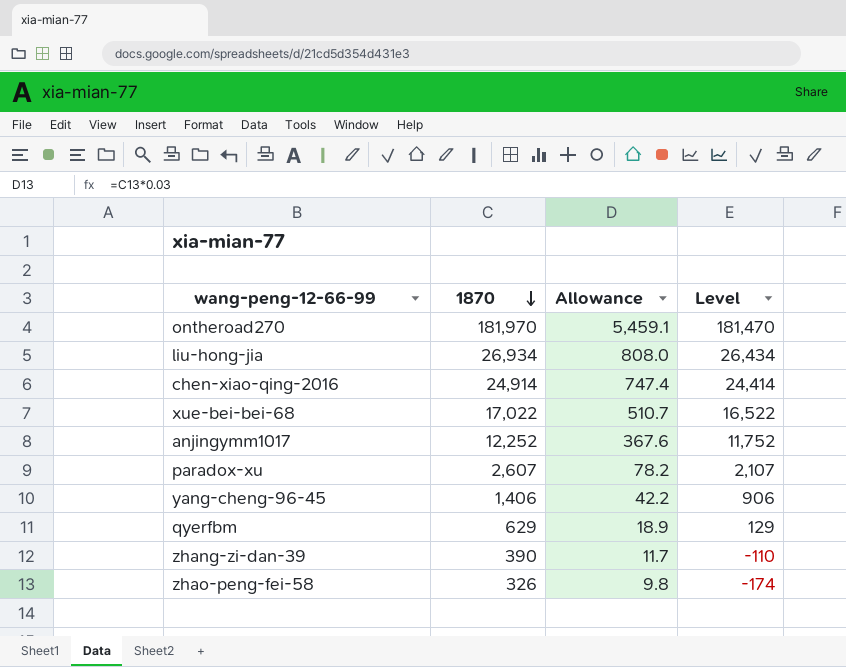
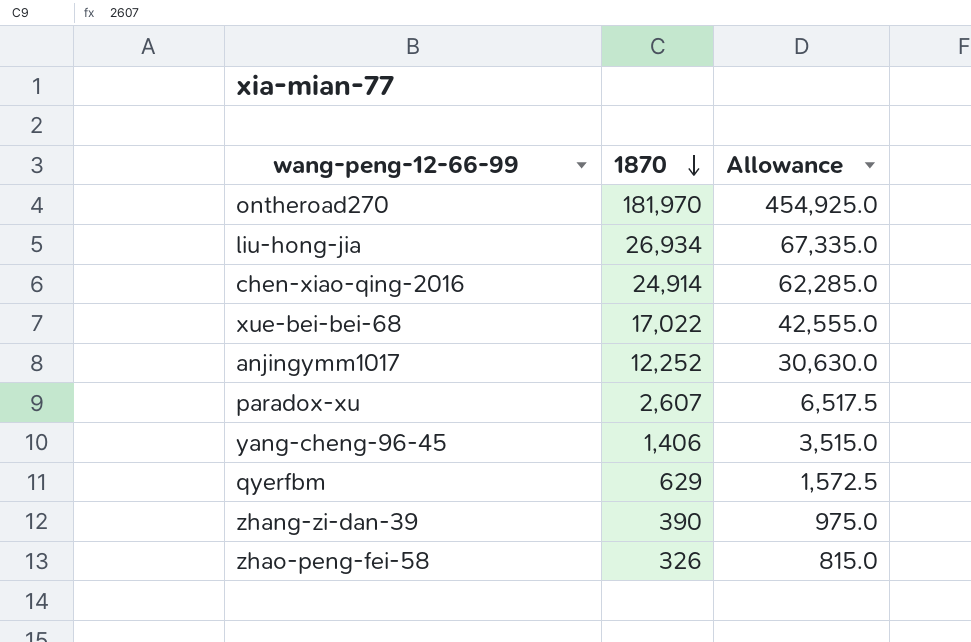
column Level | formula: [1870] - 500 -> none
column Allowance | formula: [1870] * 0.03 -> [1870] * 2.5

